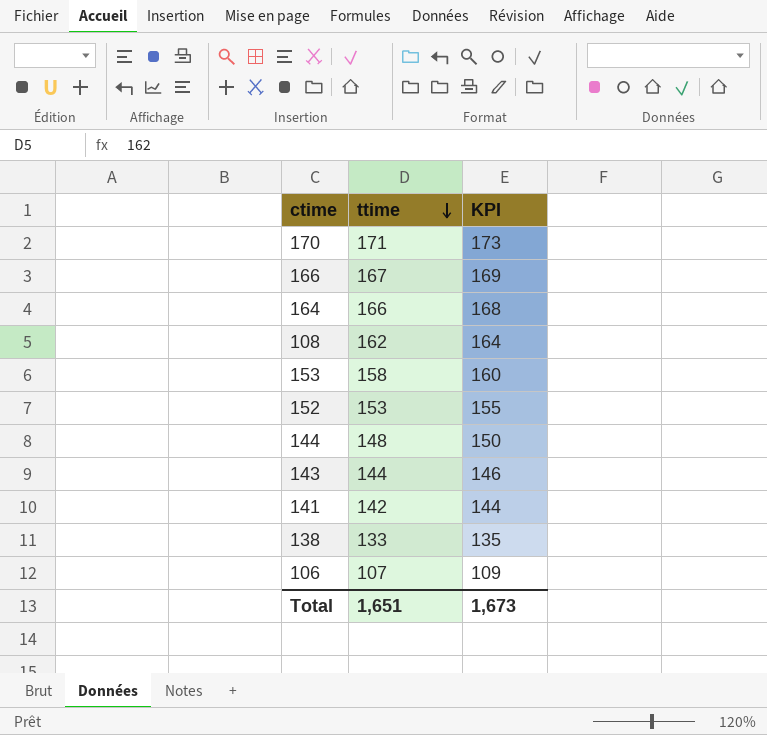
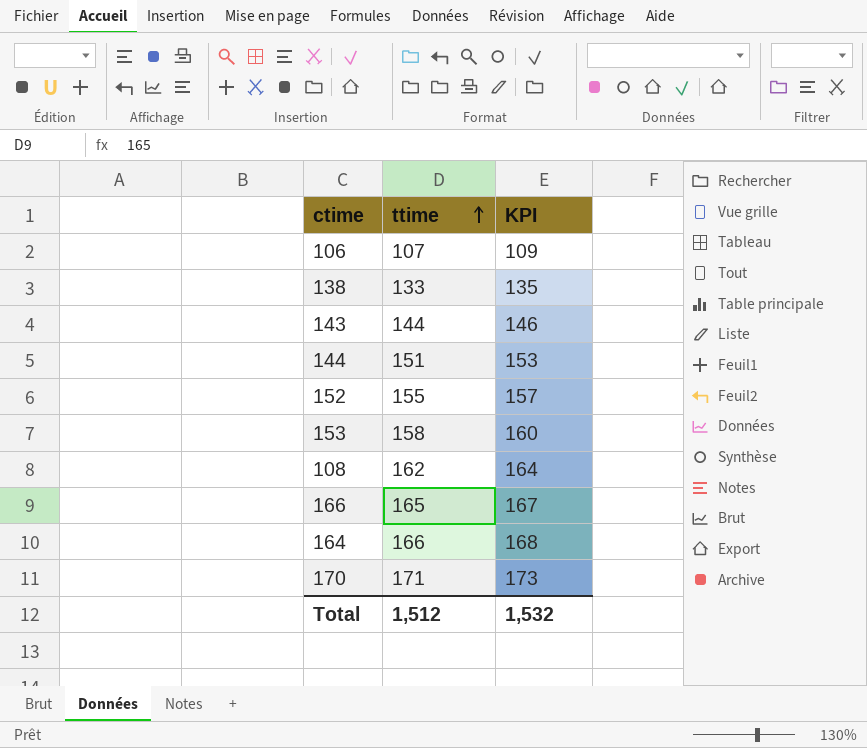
row order: ttime descending -> ttime ascending
row 141: 142 | 144 -> none
144 | ttime: 148 -> 151
144 | KPI: 150 -> 153
152 | ttime: 153 -> 155
152 | KPI: 155 -> 157
166 | ttime: 167 -> 165
166 | KPI: 169 -> 167
Total | ttime: 1,651 -> 1,512
Total | KPI: 1,673 -> 1,532

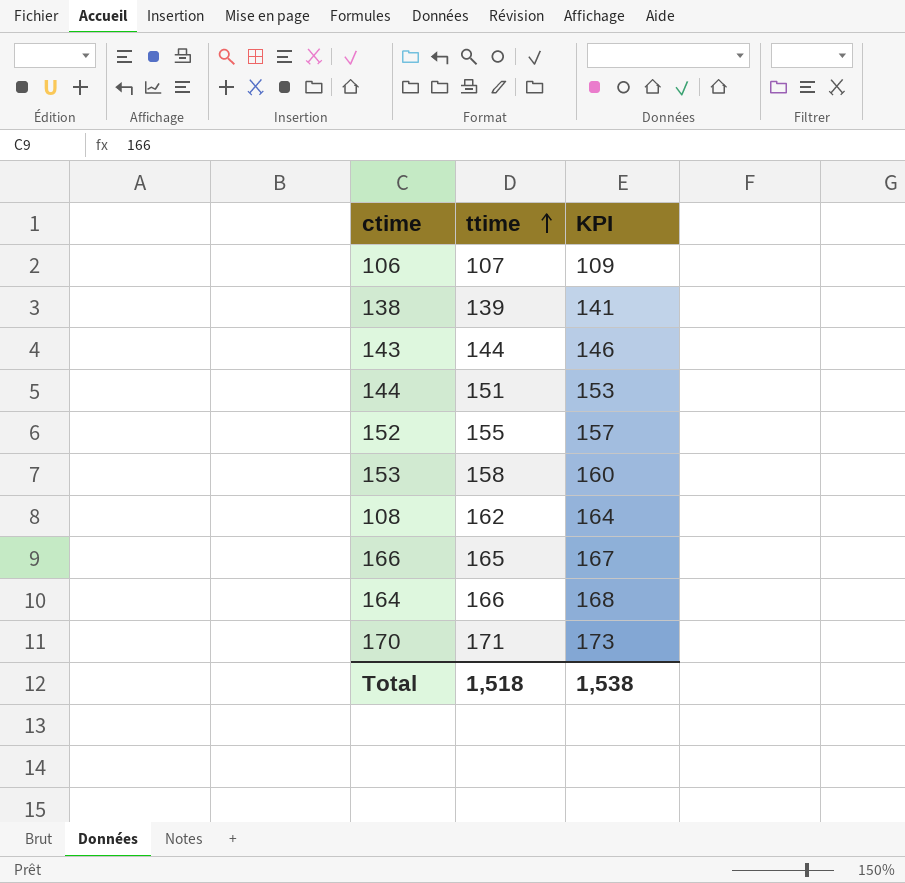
138 | ttime: 133 -> 139
138 | KPI: 135 -> 141
Total | ttime: 1,512 -> 1,518
Total | KPI: 1,532 -> 1,538

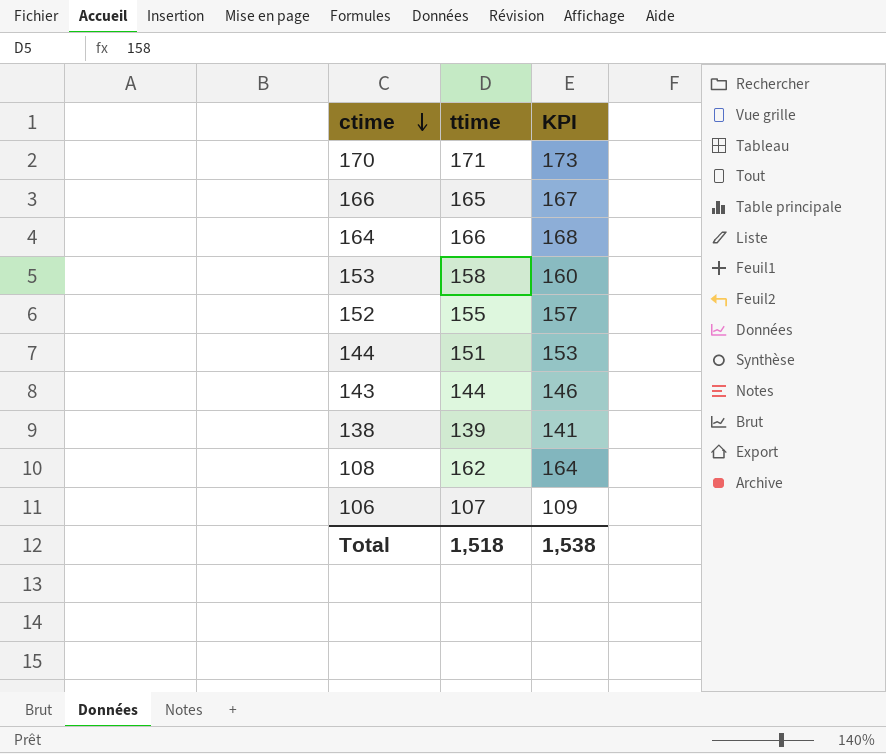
row order: ttime ascending -> ctime descending

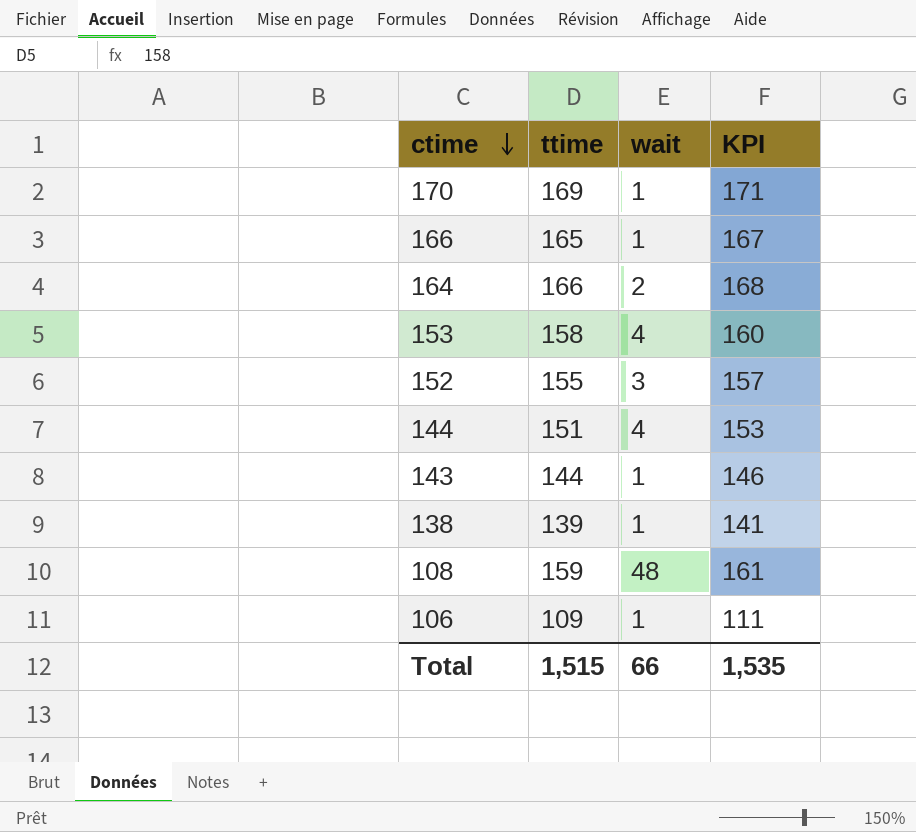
column wait | position: none -> 3
170 | ttime: 171 -> 169
170 | KPI: 173 -> 171
108 | ttime: 162 -> 159
108 | KPI: 164 -> 161
106 | ttime: 107 -> 109
106 | KPI: 109 -> 111
Total | ttime: 1,518 -> 1,515
Total | KPI: 1,538 -> 1,535

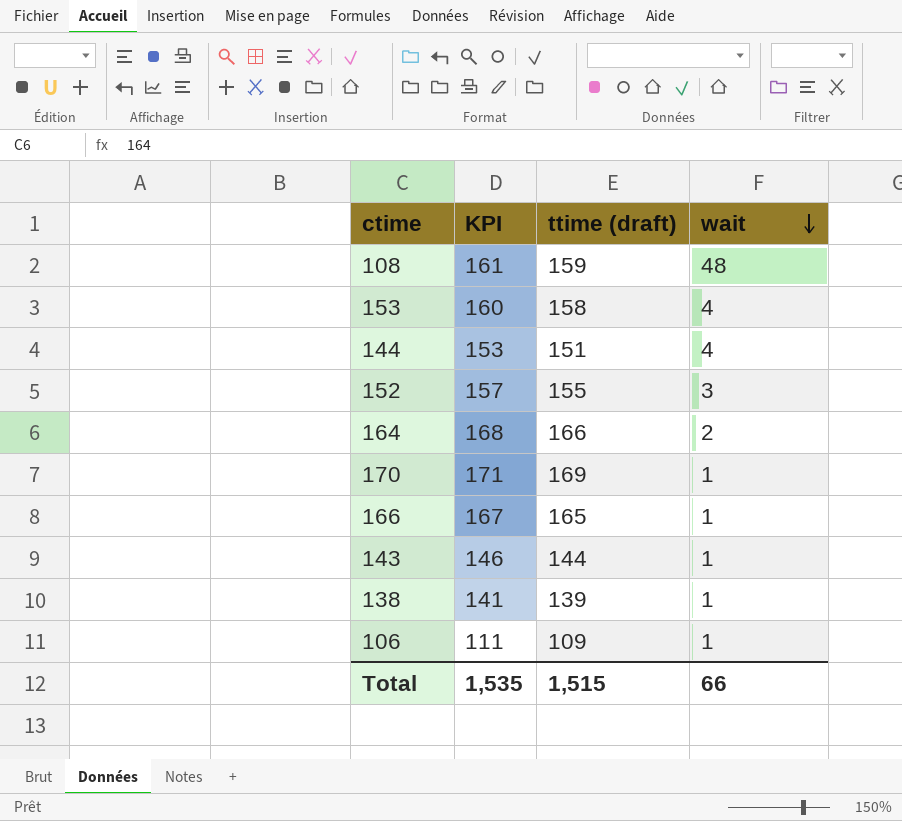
row order: ctime descending -> wait descending
column KPI | position: 4 -> 2
column name: ttime -> ttime (draft)

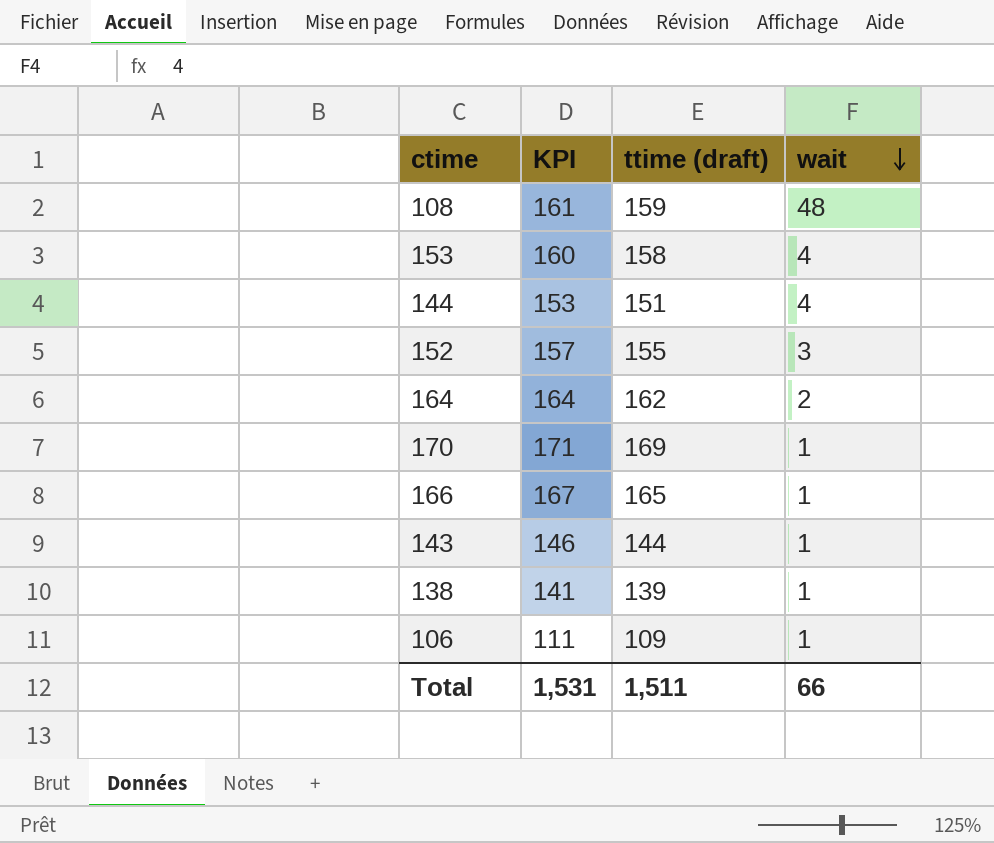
164 | KPI: 168 -> 164
164 | ttime (draft): 166 -> 162
Total | KPI: 1,535 -> 1,531
Total | ttime (draft): 1,515 -> 1,511

